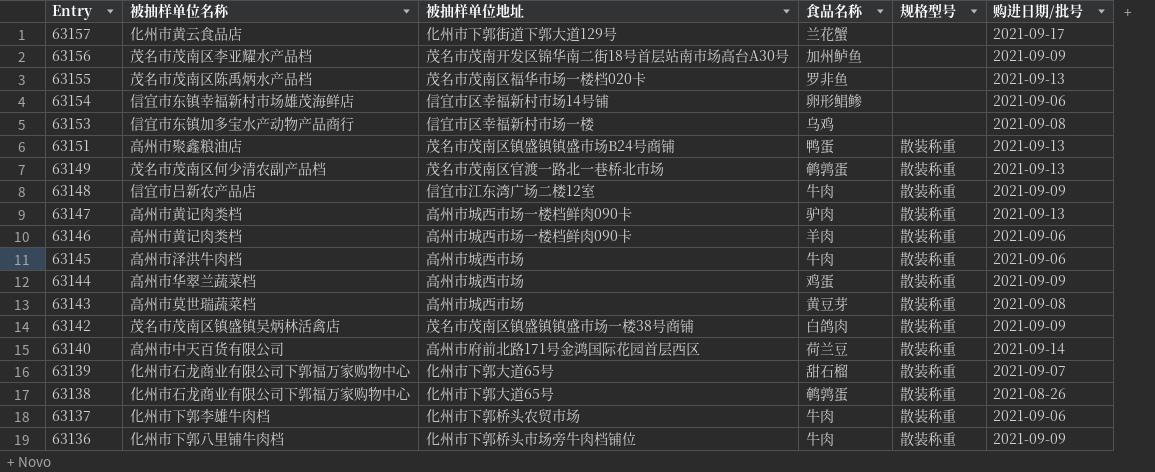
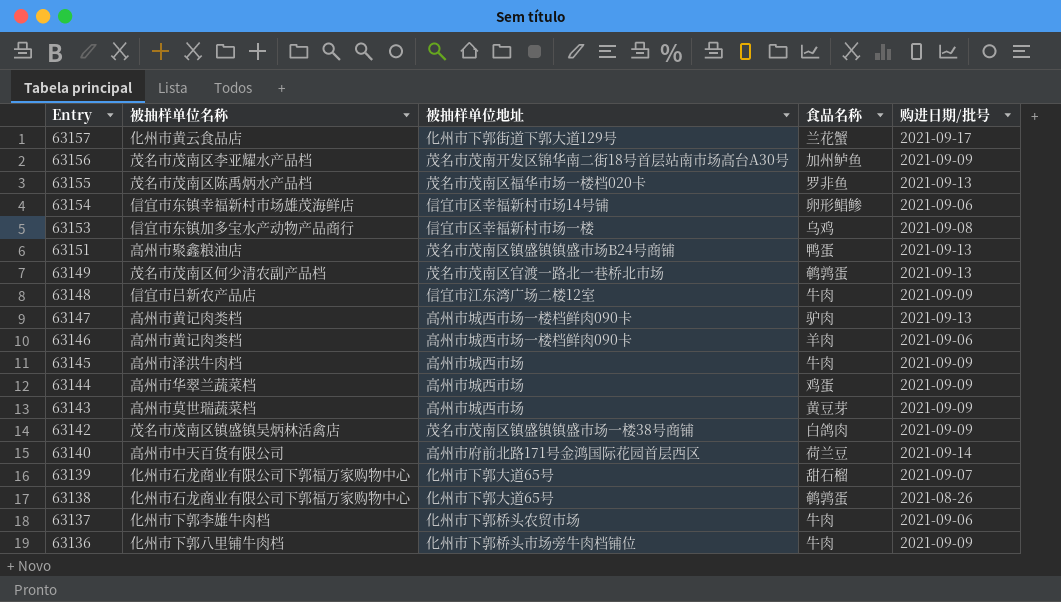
column 规格型号 | position: 5 -> none
63145 | 购进日期/批号: 2021-09-06 -> 2021-09-09
63143 | 购进日期/批号: 2021-09-08 -> 2021-09-09

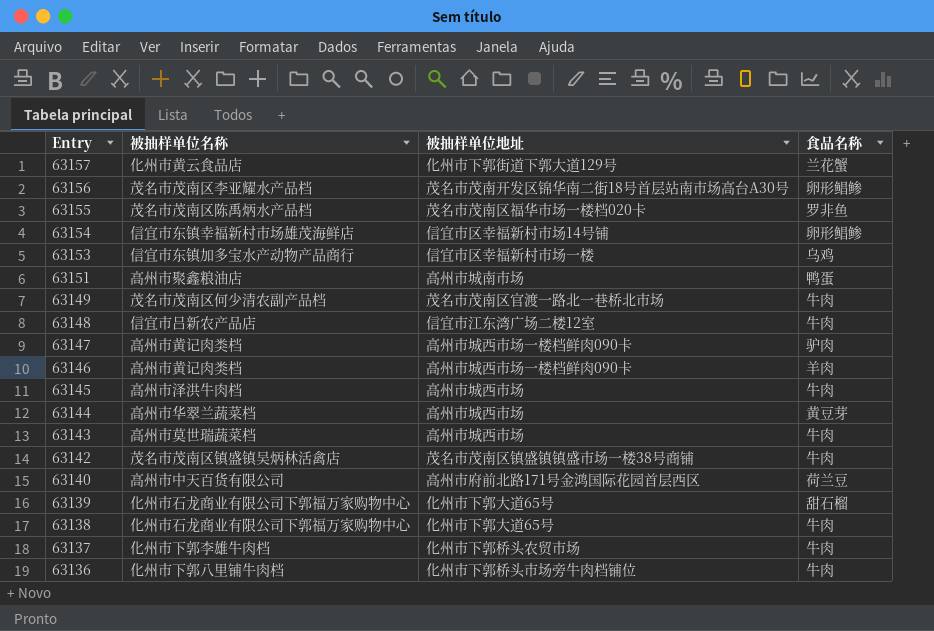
column 购进日期/批号 | position: 5 -> none
63156 | 食品名称: 加州鲈鱼 -> 卵形鲳鲹
63151 | 被抽样单位地址: 茂名市茂南区镇盛镇镇盛市场B24号商铺 -> 高州市城南市场
63149 | 食品名称: 鹌鹑蛋 -> 牛肉
63144 | 食品名称: 鸡蛋 -> 黄豆芽
63143 | 食品名称: 黄豆芽 -> 牛肉
63142 | 食品名称: 白鸽肉 -> 牛肉
63138 | 食品名称: 鹌鹑蛋 -> 牛肉

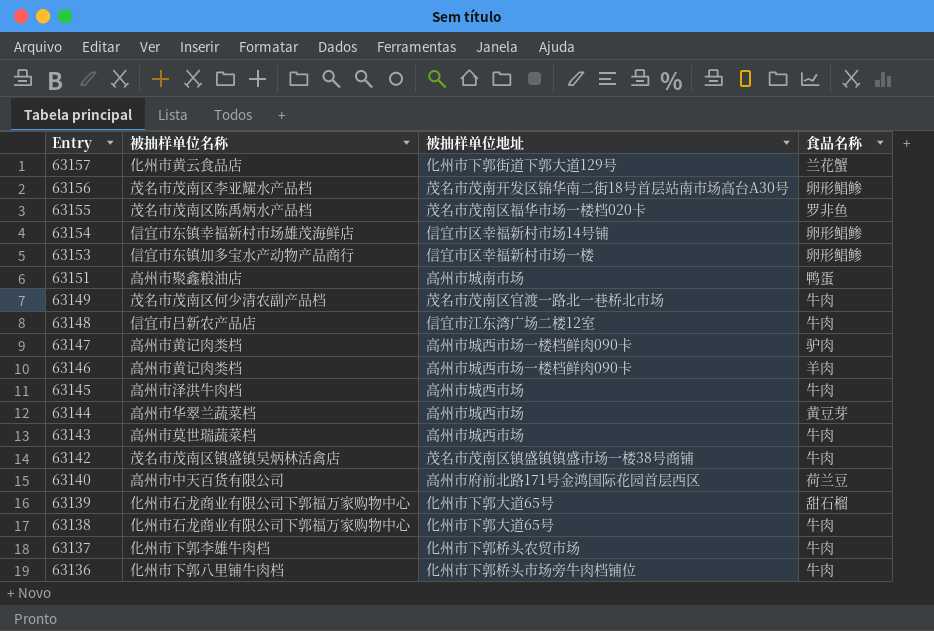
63153 | 食品名称: 乌鸡 -> 卵形鲳鲹

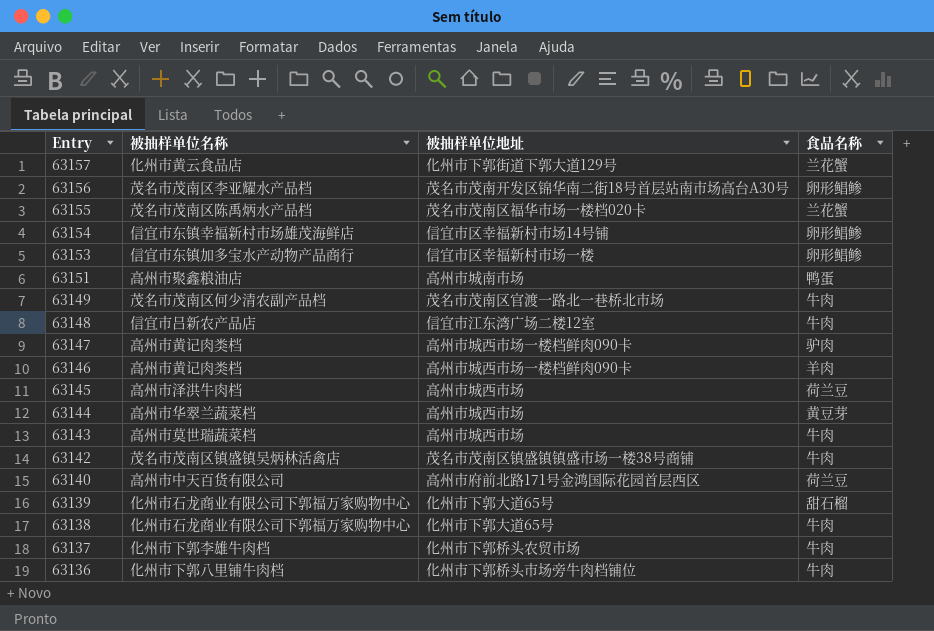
63155 | 食品名称: 罗非鱼 -> 兰花蟹
63145 | 食品名称: 牛肉 -> 荷兰豆

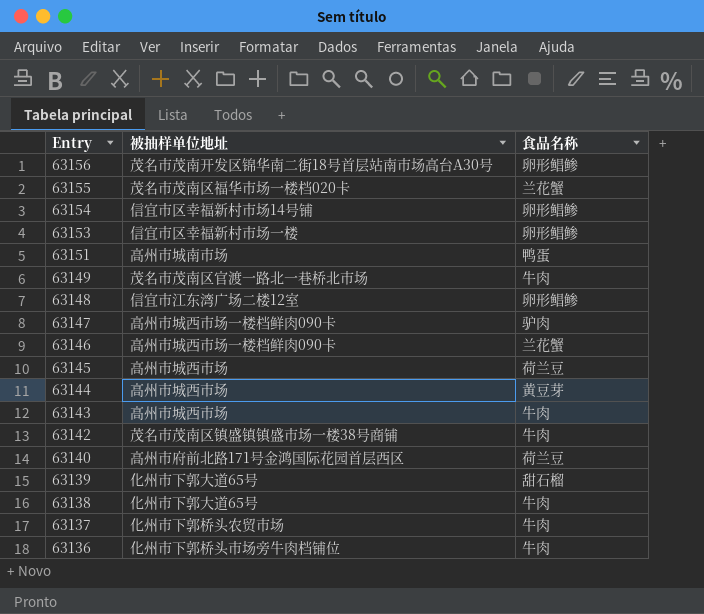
column 被抽样单位名称 | position: 2 -> none
row 63157: 化州市黄云食品店 | 化州市下郭街道下郭大道129号 | 兰花蟹 -> none
63148 | 食品名称: 牛肉 -> 卵形鲳鲹
63146 | 食品名称: 羊肉 -> 兰花蟹

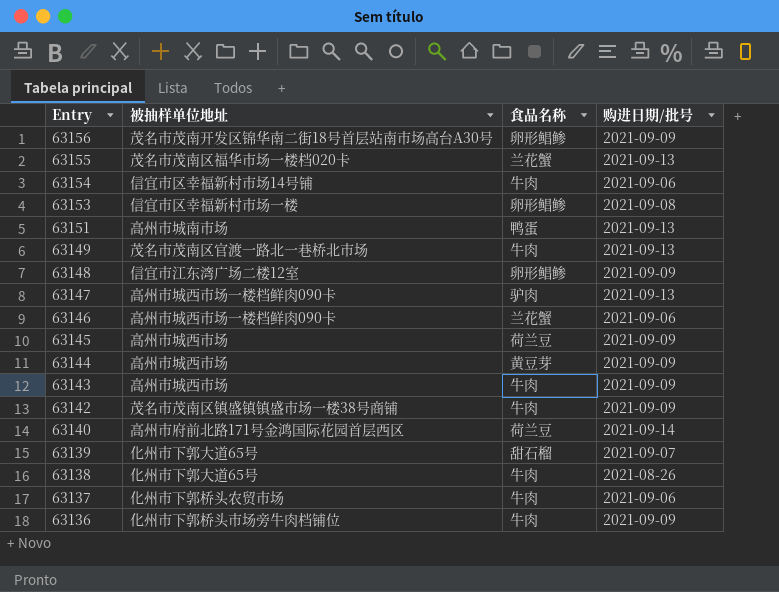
column 购进日期/批号 | position: none -> 4
63154 | 食品名称: 卵形鲳鲹 -> 牛肉

